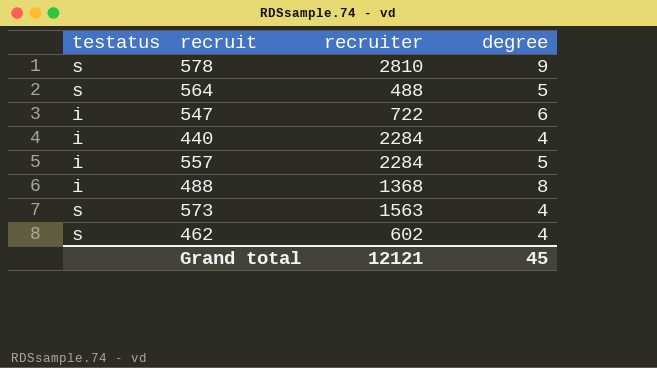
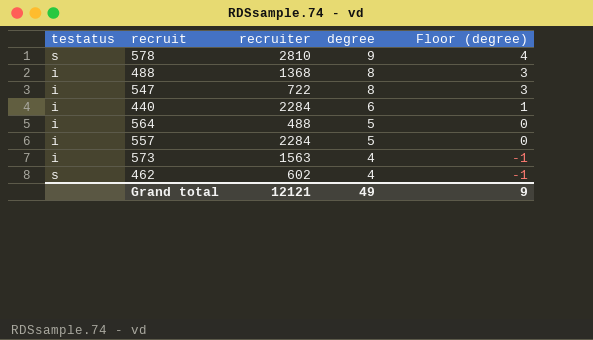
row order: none -> degree descending
column Floor (degree) | formula: none -> [degree] - 5
547 | degree: 6 -> 8
440 | degree: 4 -> 6
564 | testatus: s -> i
573 | testatus: s -> i
Grand total | degree: 45 -> 49

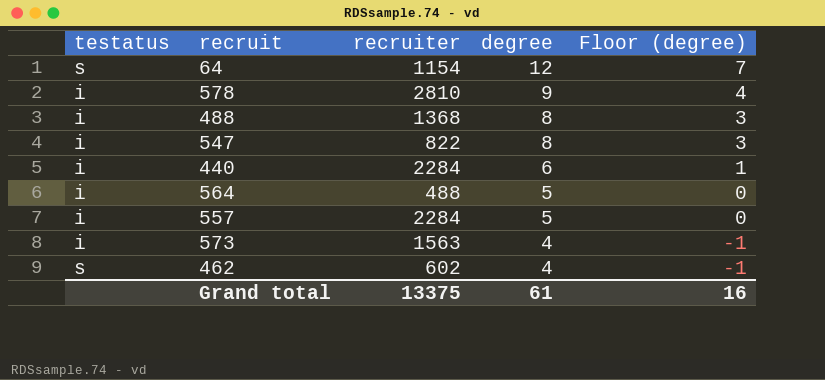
row 64: none -> s | 1154 | 12 | 7
578 | testatus: s -> i
547 | recruiter: 722 -> 822
Grand total | recruiter: 12121 -> 13375
Grand total | degree: 49 -> 61
Grand total | Floor (degree): 9 -> 16

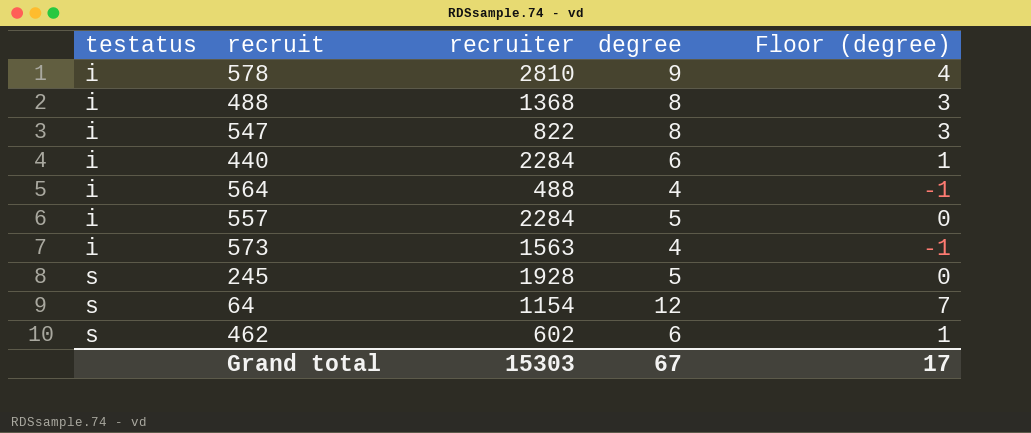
row order: degree descending -> testatus ascending
564 | degree: 5 -> 4
564 | Floor (degree): 0 -> -1
row 245: none -> s | 1928 | 5 | 0
462 | degree: 4 -> 6
462 | Floor (degree): -1 -> 1
Grand total | recruiter: 13375 -> 15303
Grand total | degree: 61 -> 67
Grand total | Floor (degree): 16 -> 17

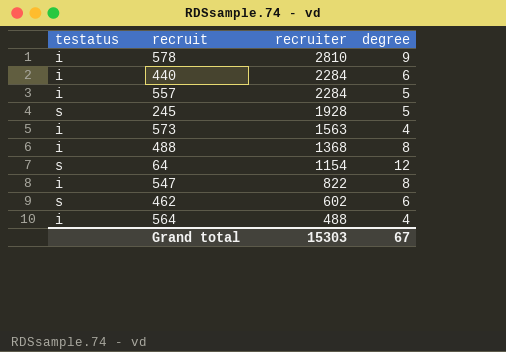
row order: testatus ascending -> recruiter descending
column Floor (degree) | formula: [degree] - 5 -> none

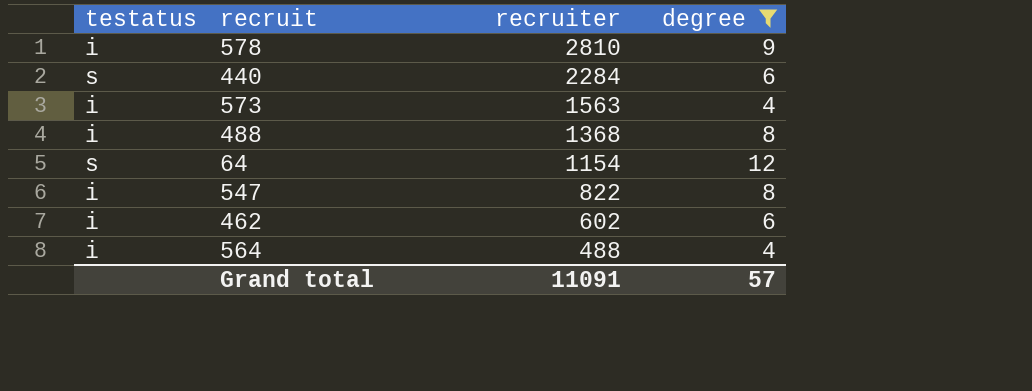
filter: none -> degree != 5
440 | testatus: i -> s
462 | testatus: s -> i
Grand total | recruiter: 15303 -> 11091
Grand total | degree: 67 -> 57

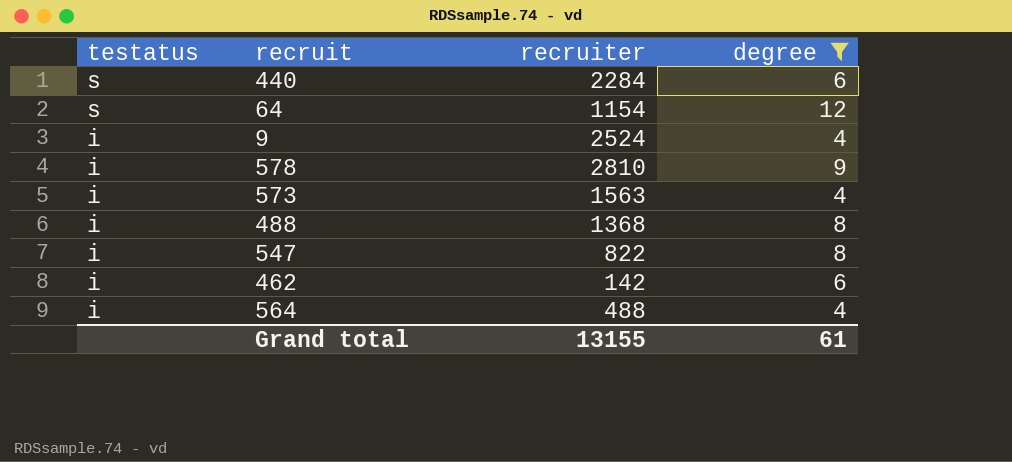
row order: recruiter descending -> testatus descending
row 9: none -> i | 2524 | 4
462 | recruiter: 602 -> 142
Grand total | recruiter: 11091 -> 13155
Grand total | degree: 57 -> 61

